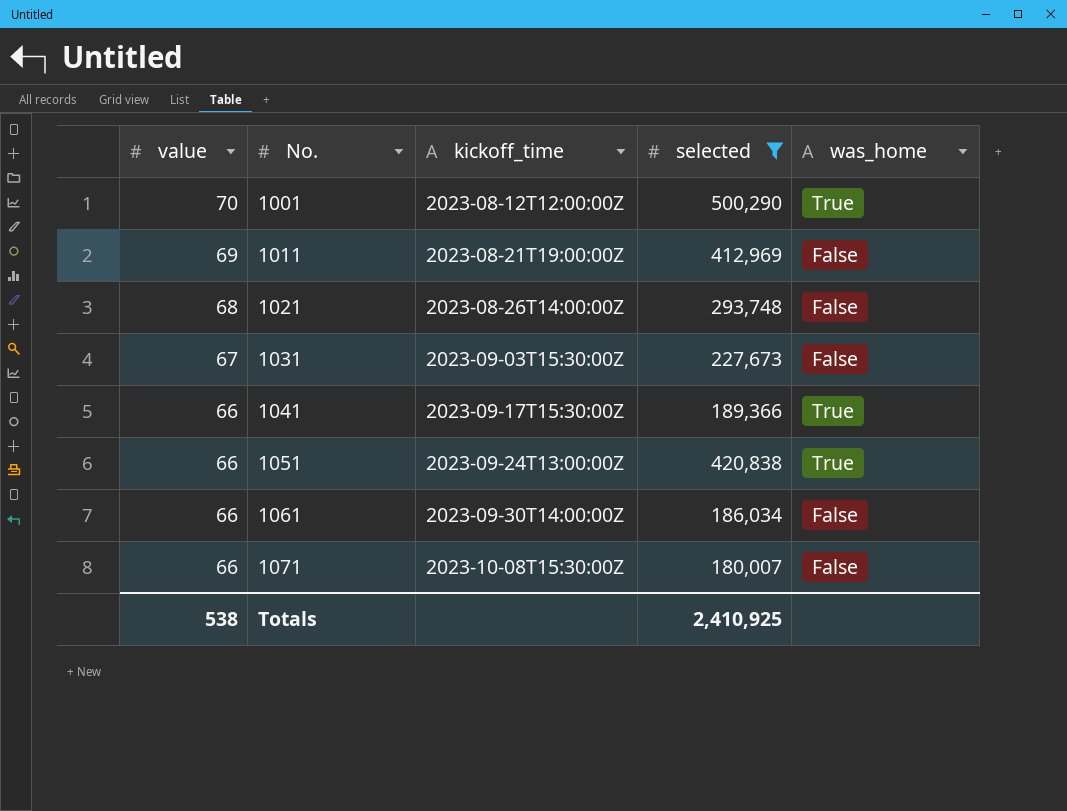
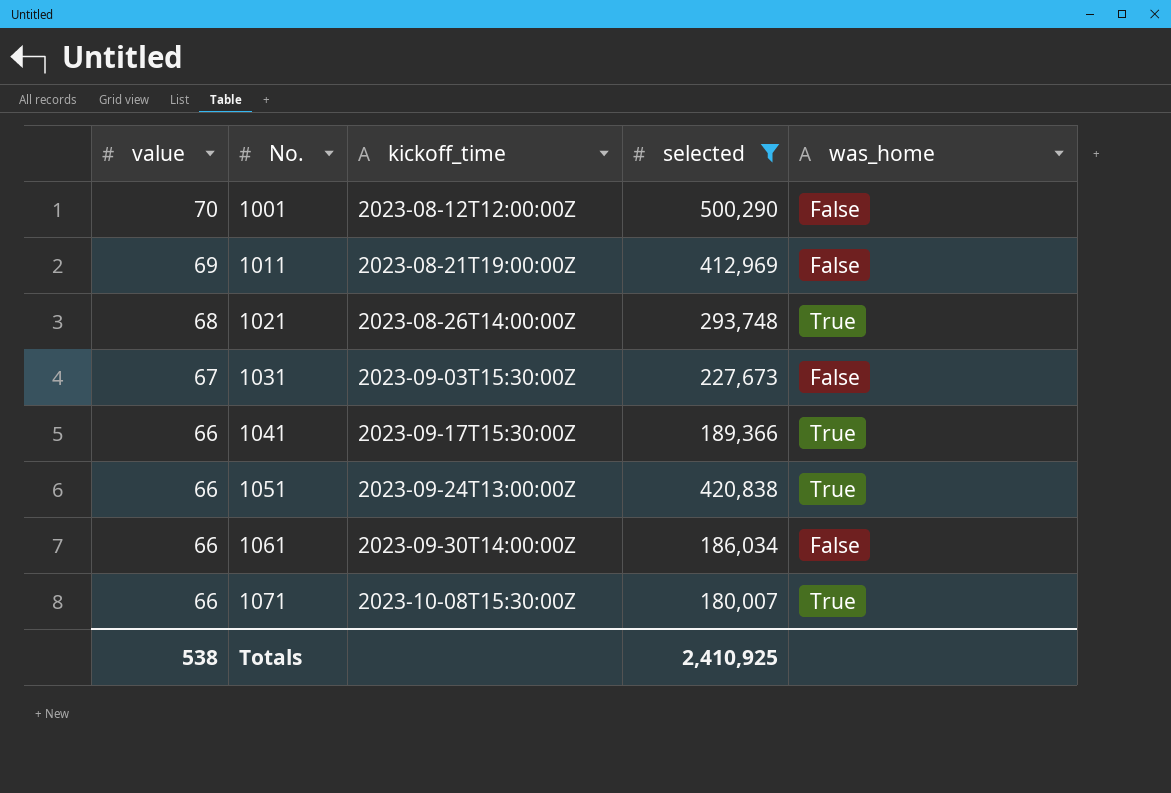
1001 | was_home: True -> False
1021 | was_home: False -> True
1071 | was_home: False -> True

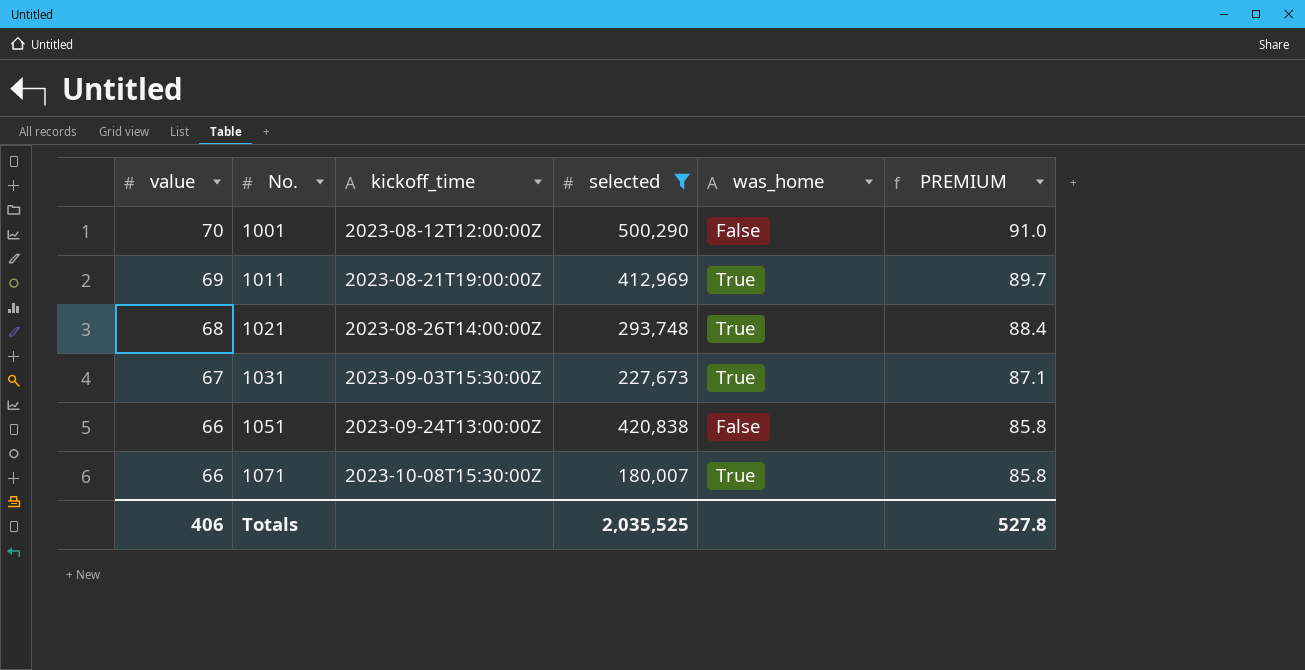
column PREMIUM | formula: none -> [value] * 1.3
row 1041: 66 | 2023-09-17T15:30:00Z | 189,366 | True -> none
row 1061: 66 | 2023-09-30T14:00:00Z | 186,034 | False -> none
1011 | was_home: False -> True
1031 | was_home: False -> True
1051 | was_home: True -> False
Totals | value: 538 -> 406
Totals | selected: 2,410,925 -> 2,035,525

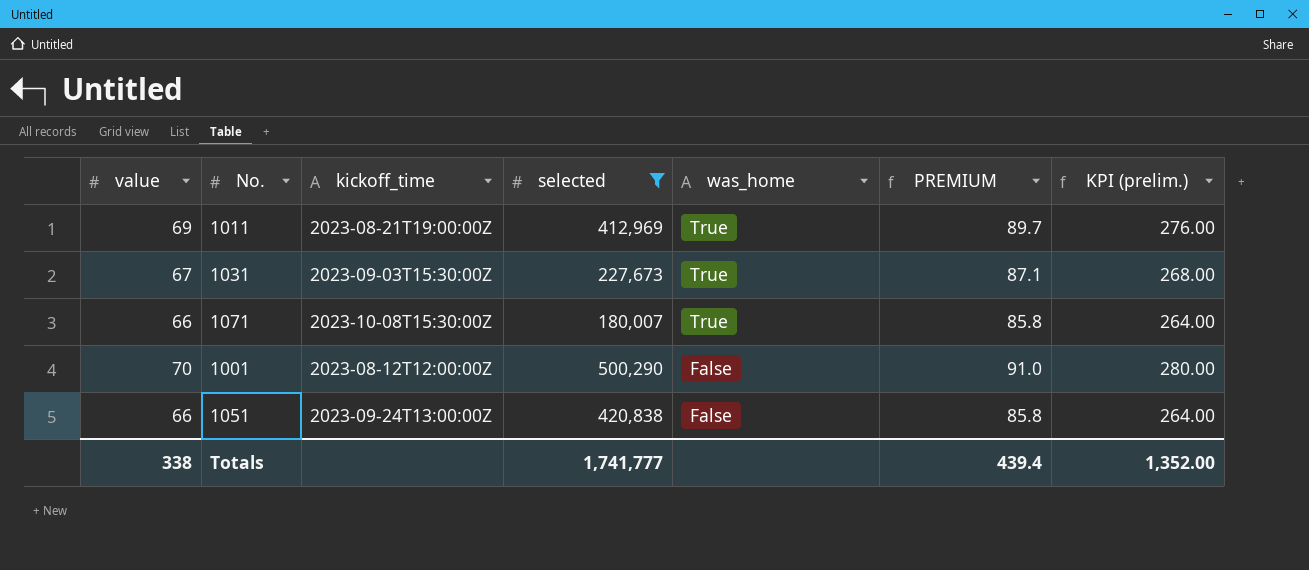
row order: value descending -> was_home descending
column KPI (prelim.) | formula: none -> [value] * 4
row 1021: 68 | 2023-08-26T14:00:00Z | 293,748 | True | 88.4 -> none
Totals | value: 406 -> 338
Totals | selected: 2,035,525 -> 1,741,777
Totals | PREMIUM: 527.8 -> 439.4

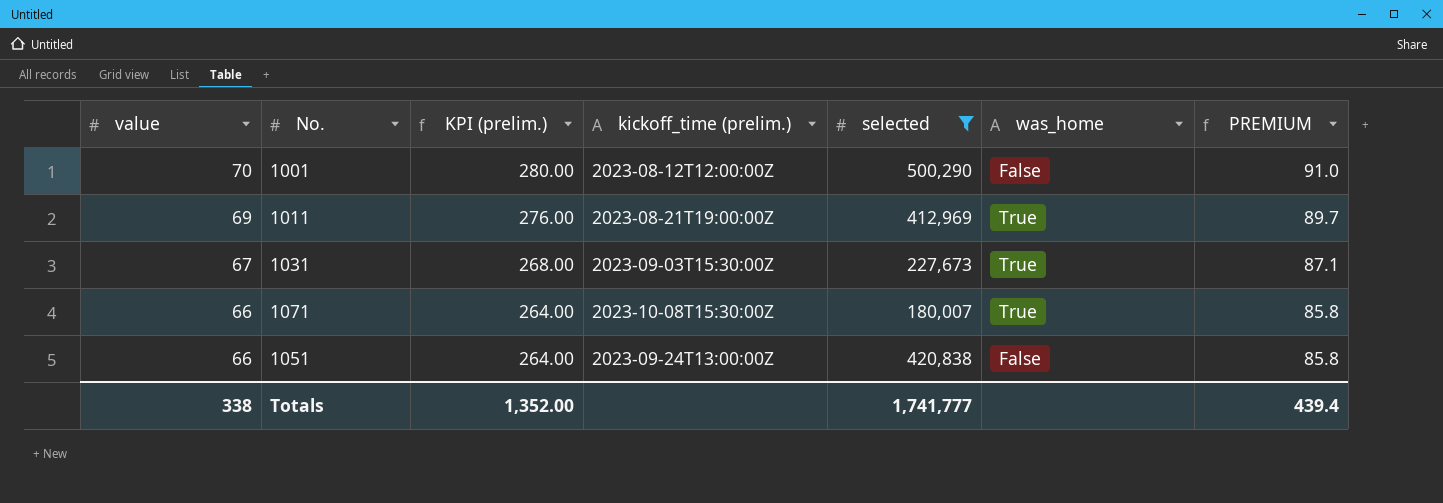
row order: was_home descending -> value descending
column KPI (prelim.) | position: 7 -> 3
column name: kickoff_time -> kickoff_time (prelim.)

